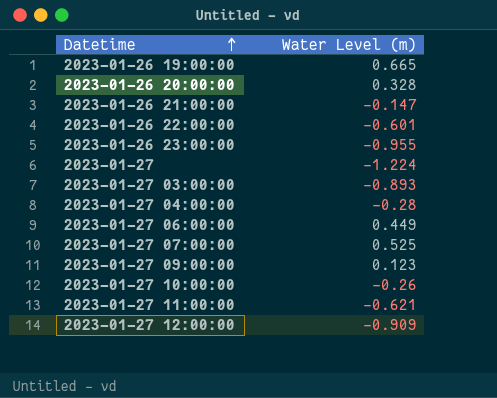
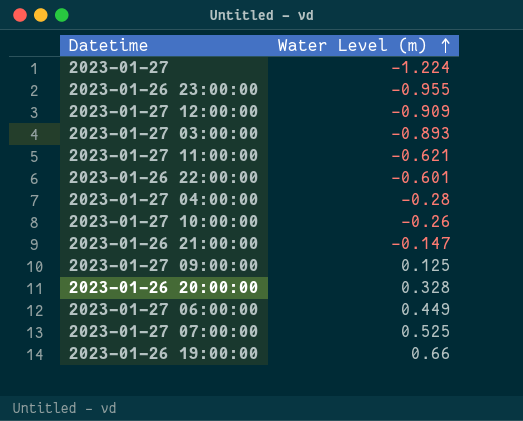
row order: Datetime ascending -> Water Level (m) ascending
2023-01-27 09:00:00 | Water Level (m): 0.123 -> 0.125
2023-01-26 19:00:00 | Water Level (m): 0.665 -> 0.66

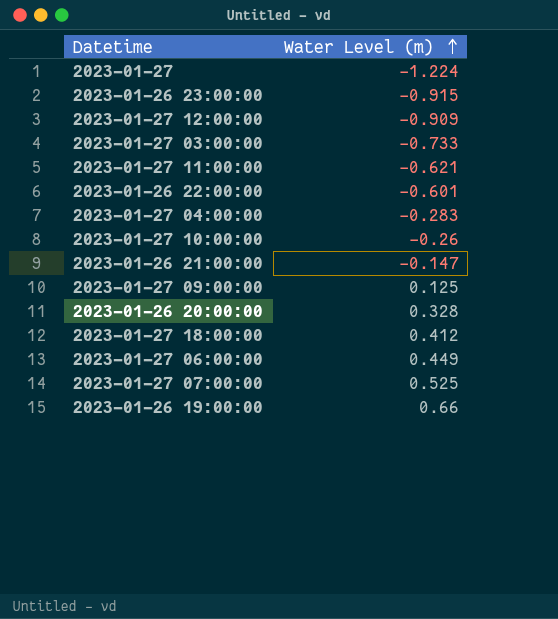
2023-01-26 23:00:00 | Water Level (m): -0.955 -> -0.915
2023-01-27 03:00:00 | Water Level (m): -0.893 -> -0.733
2023-01-27 04:00:00 | Water Level (m): -0.28 -> -0.283
row 2023-01-27 18:00:00: none -> 0.412

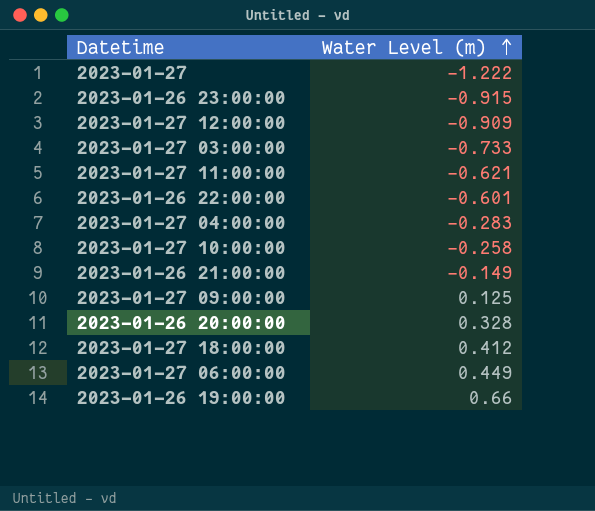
row 2023-01-27 07:00:00: 0.525 -> none
2023-01-27 | Water Level (m): -1.224 -> -1.222
2023-01-27 10:00:00 | Water Level (m): -0.26 -> -0.258
2023-01-26 21:00:00 | Water Level (m): -0.147 -> -0.149

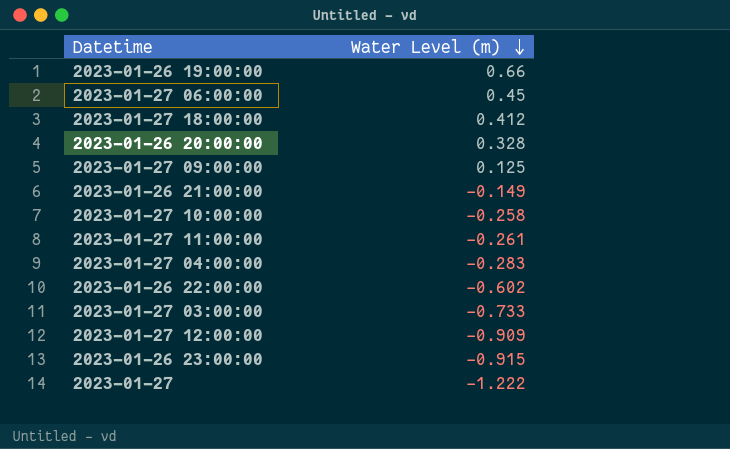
row order: Water Level (m) ascending -> Water Level (m) descending
2023-01-27 06:00:00 | Water Level (m): 0.449 -> 0.45
2023-01-27 11:00:00 | Water Level (m): -0.621 -> -0.261
2023-01-26 22:00:00 | Water Level (m): -0.601 -> -0.602

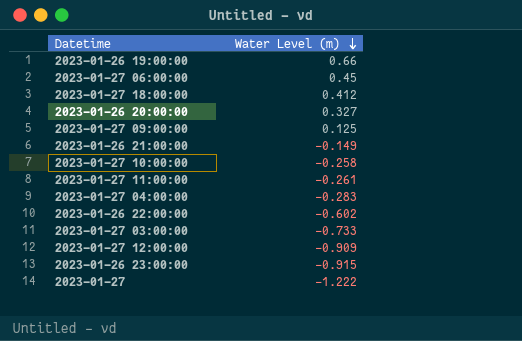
2023-01-26 20:00:00 | Water Level (m): 0.328 -> 0.327

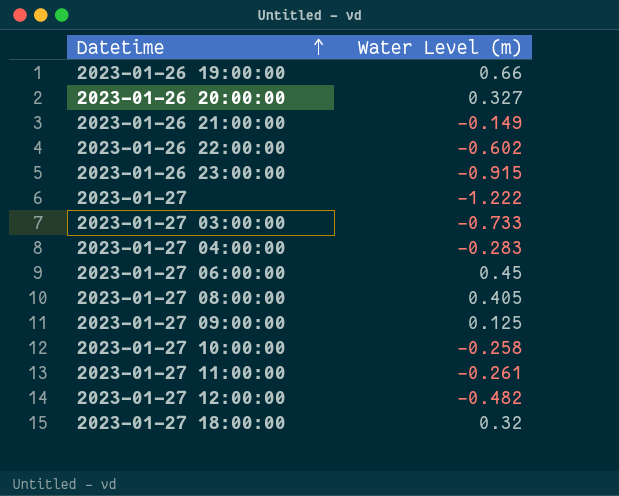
row order: Water Level (m) descending -> Datetime ascending
row 2023-01-27 08:00:00: none -> 0.405
2023-01-27 12:00:00 | Water Level (m): -0.909 -> -0.482
2023-01-27 18:00:00 | Water Level (m): 0.412 -> 0.32

